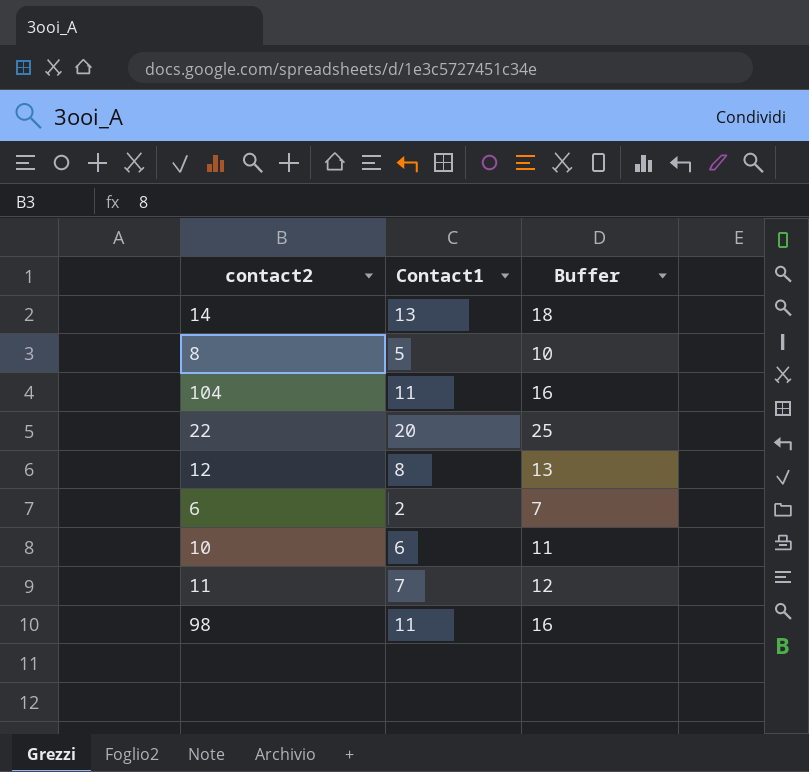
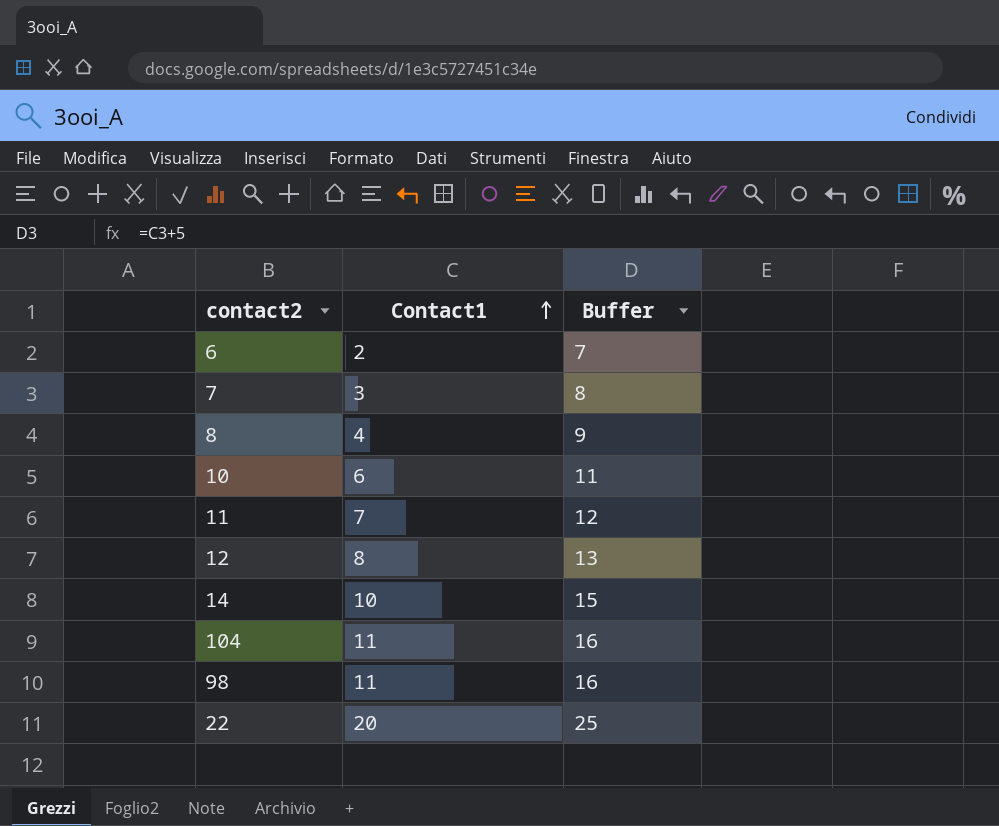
row order: none -> Contact1 ascending
row 7: none -> 3 | 8
8 | Contact1: 5 -> 4
8 | Buffer: 10 -> 9
14 | Contact1: 13 -> 10
14 | Buffer: 18 -> 15

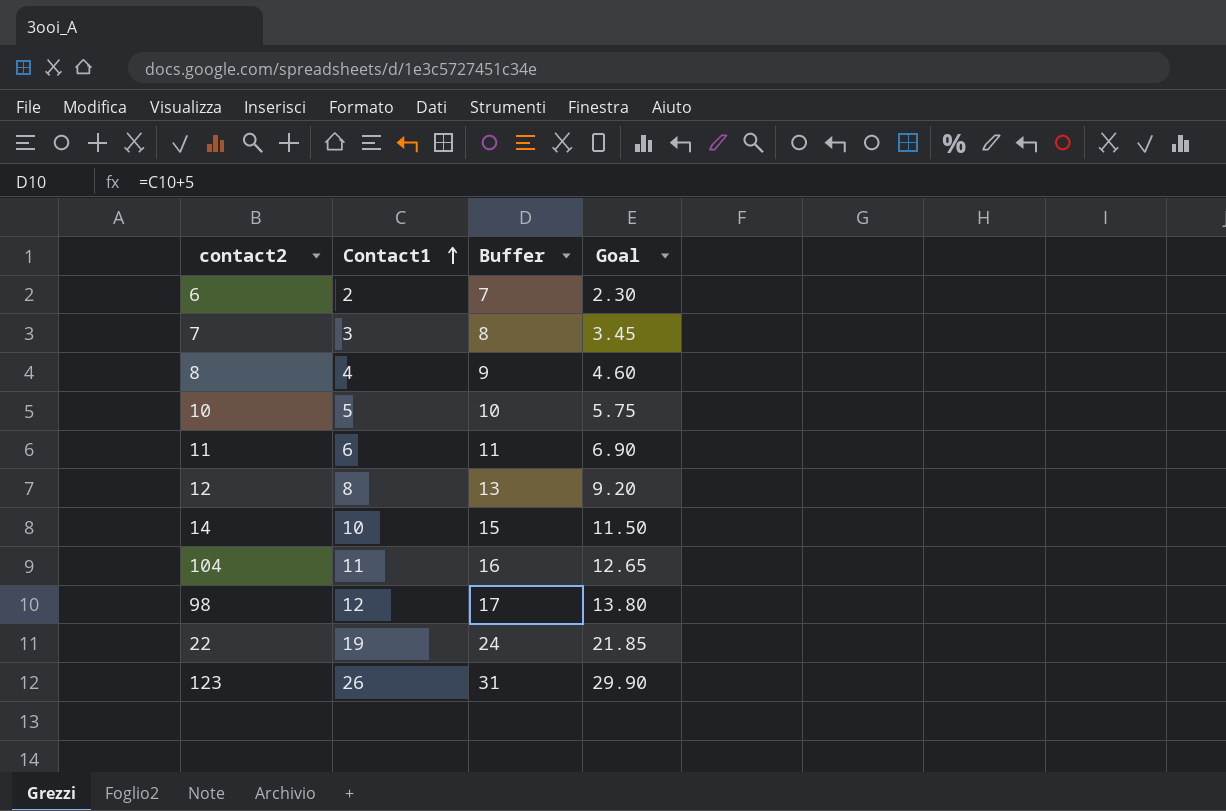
column Goal | formula: none -> [Contact1] * 1.15
10 | Contact1: 6 -> 5
10 | Buffer: 11 -> 10
11 | Contact1: 7 -> 6
11 | Buffer: 12 -> 11
98 | Contact1: 11 -> 12
98 | Buffer: 16 -> 17
22 | Contact1: 20 -> 19
22 | Buffer: 25 -> 24
row 123: none -> 26 | 31 | 29.90

